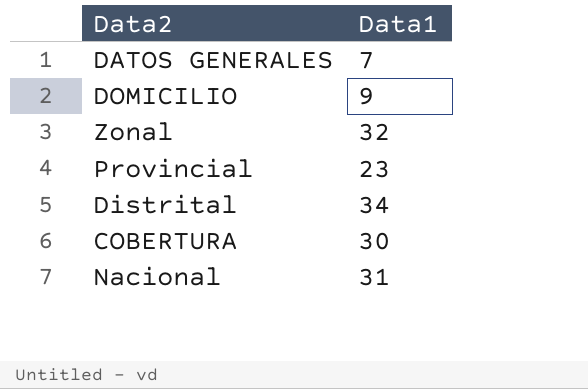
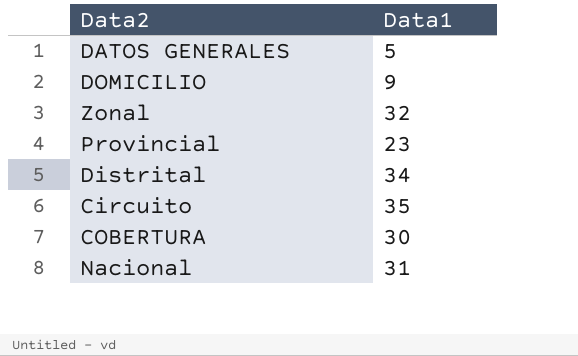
DATOS GENERALES | Data1: 7 -> 5
row Circuito: none -> 35

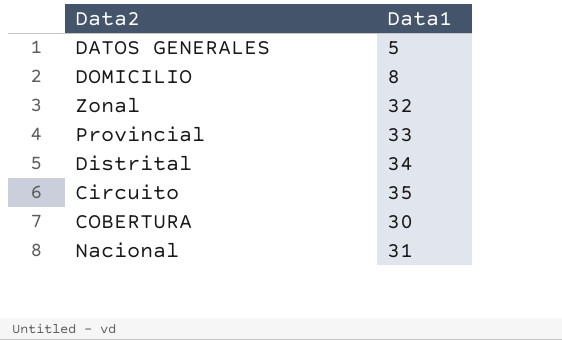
DOMICILIO | Data1: 9 -> 8
Provincial | Data1: 23 -> 33

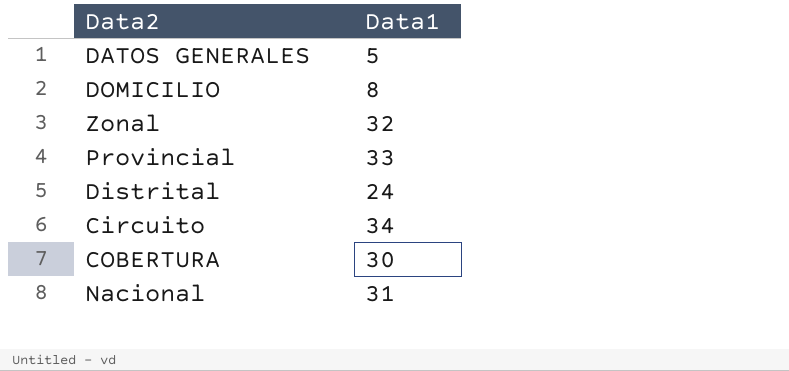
Distrital | Data1: 34 -> 24
Circuito | Data1: 35 -> 34

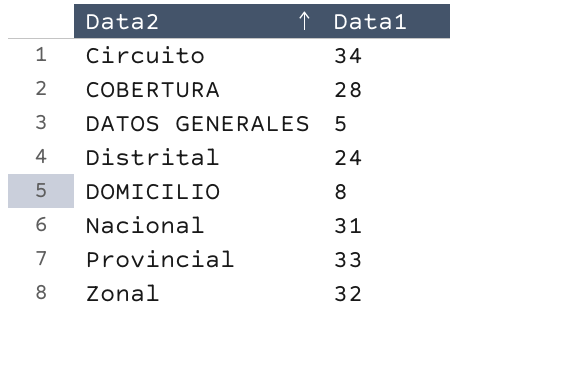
row order: none -> Data2 ascending
COBERTURA | Data1: 30 -> 28

